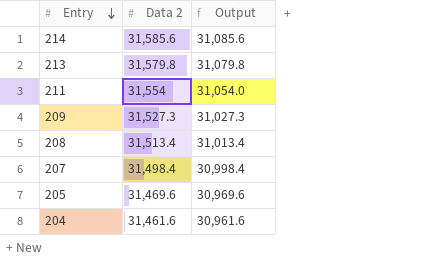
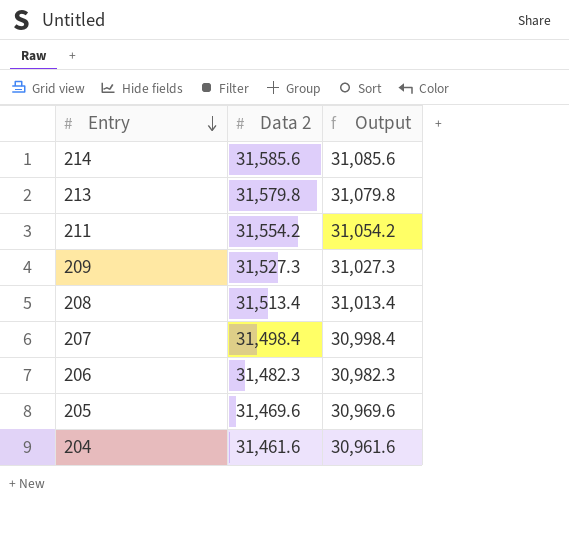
211 | Data 2: 31,554 -> 31,554.2
211 | Output: 31,054.0 -> 31,054.2
row 206: none -> 31,482.3 | 30,982.3

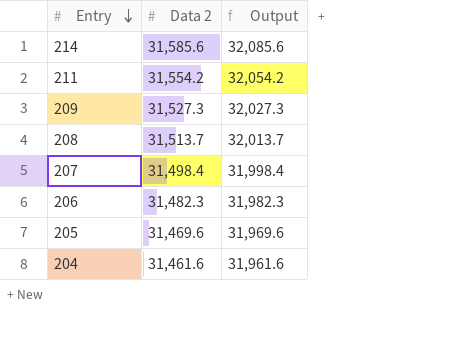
column Output | formula: [Data 2] - 500 -> [Data 2] + 500
row 213: 31,579.8 | 31,079.8 -> none
208 | Data 2: 31,513.4 -> 31,513.7

